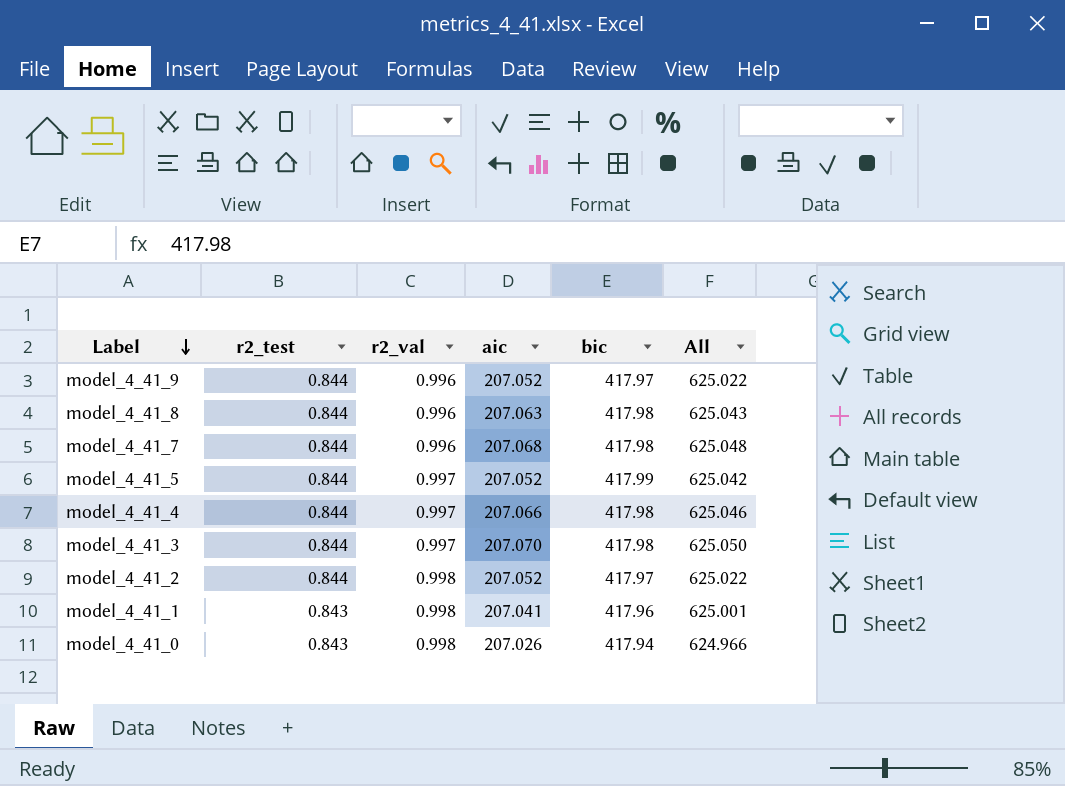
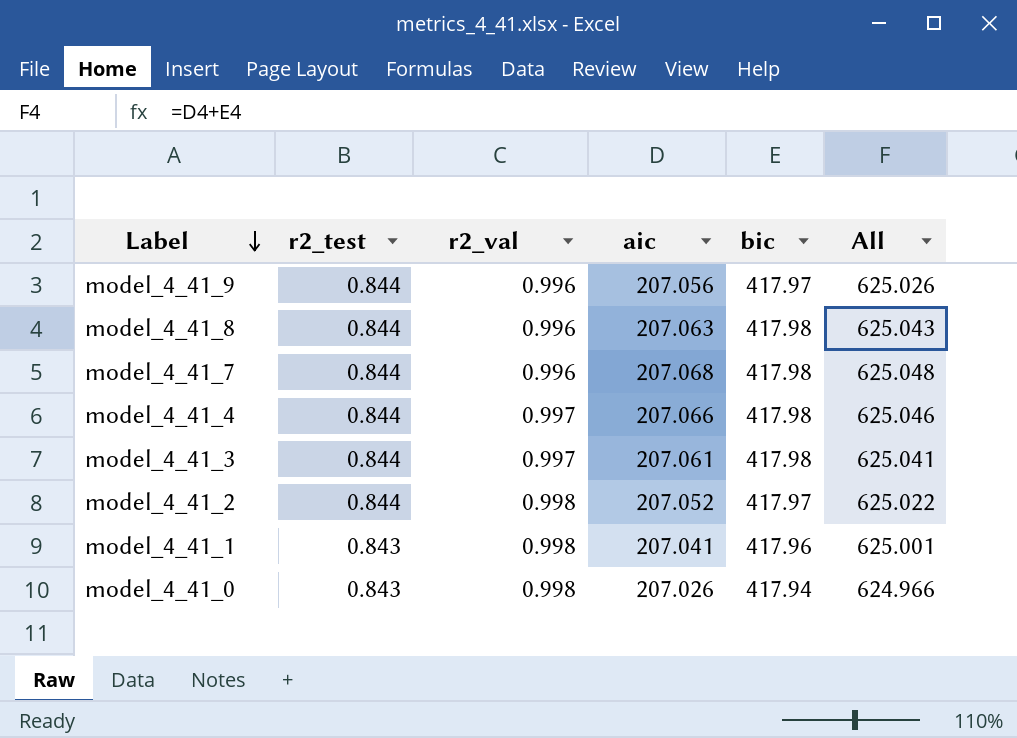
row model_4_41_5: 0.844 | 0.997 | 207.052 | 417.99 | 625.042 -> none
model_4_41_9 | aic: 207.052 -> 207.056
model_4_41_9 | All: 625.022 -> 625.026
model_4_41_3 | aic: 207.070 -> 207.061
model_4_41_3 | All: 625.050 -> 625.041

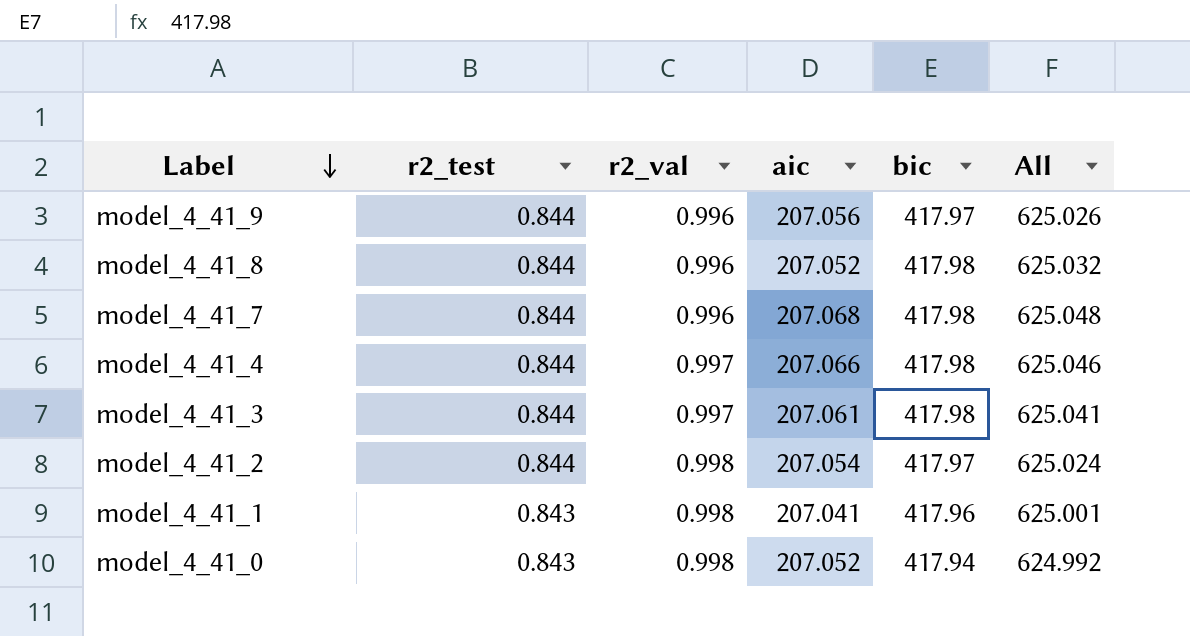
model_4_41_8 | aic: 207.063 -> 207.052
model_4_41_8 | All: 625.043 -> 625.032
model_4_41_2 | aic: 207.052 -> 207.054
model_4_41_2 | All: 625.022 -> 625.024
model_4_41_0 | aic: 207.026 -> 207.052
model_4_41_0 | All: 624.966 -> 624.992

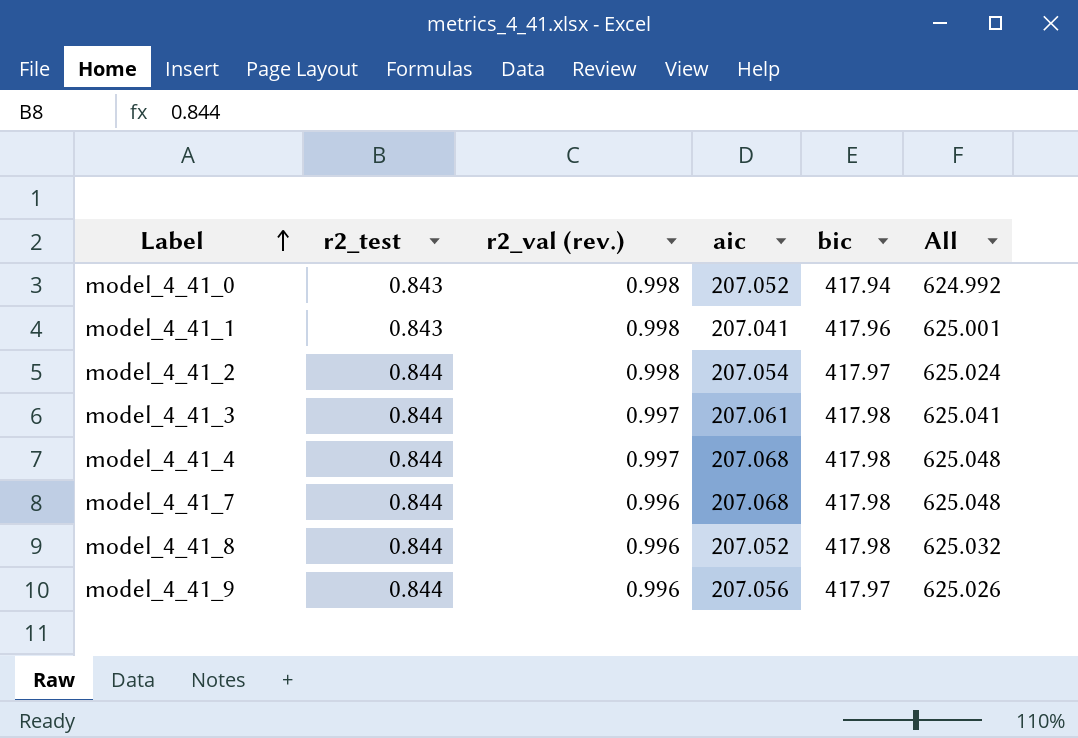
row order: Label descending -> Label ascending
column name: r2_val -> r2_val (rev.)
model_4_41_4 | aic: 207.066 -> 207.068
model_4_41_4 | All: 625.046 -> 625.048

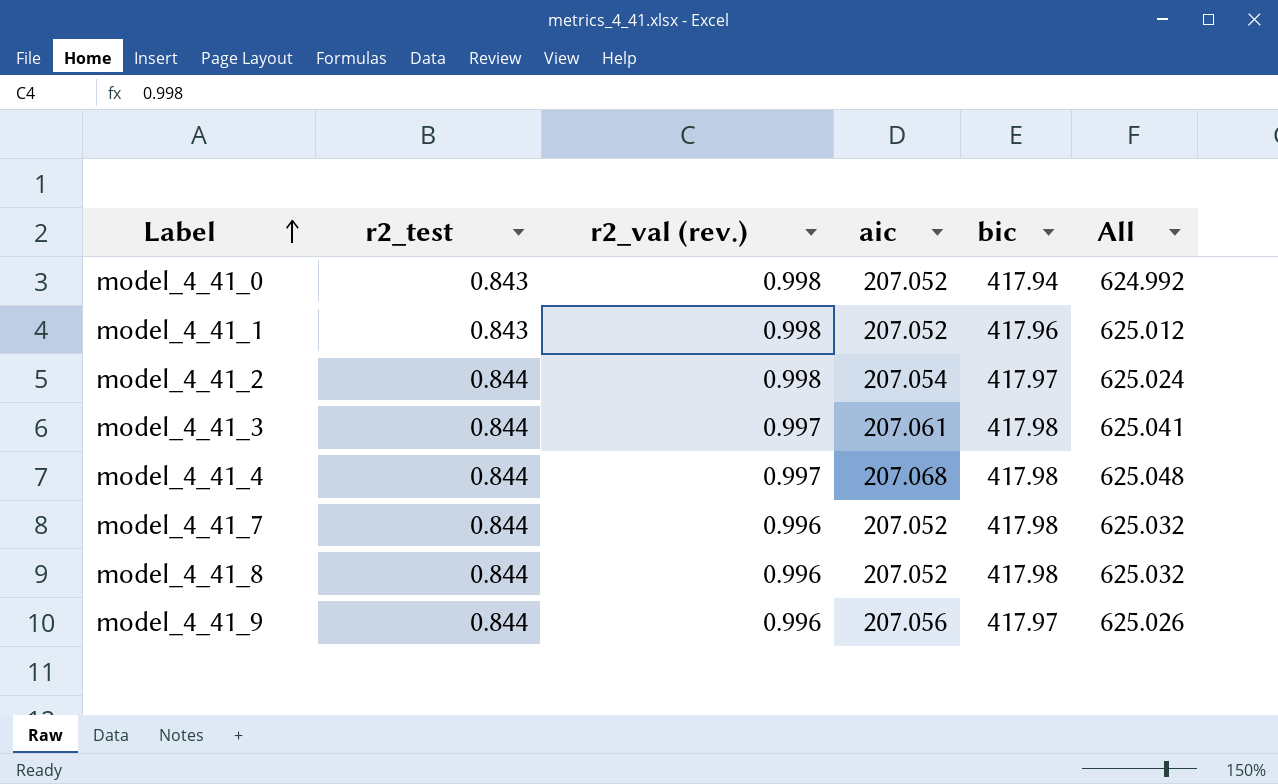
model_4_41_1 | aic: 207.041 -> 207.052
model_4_41_1 | All: 625.001 -> 625.012
model_4_41_7 | aic: 207.068 -> 207.052
model_4_41_7 | All: 625.048 -> 625.032

